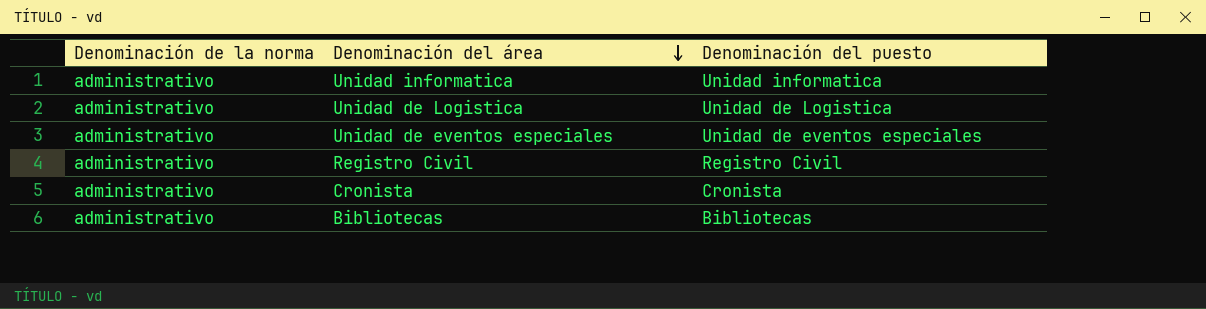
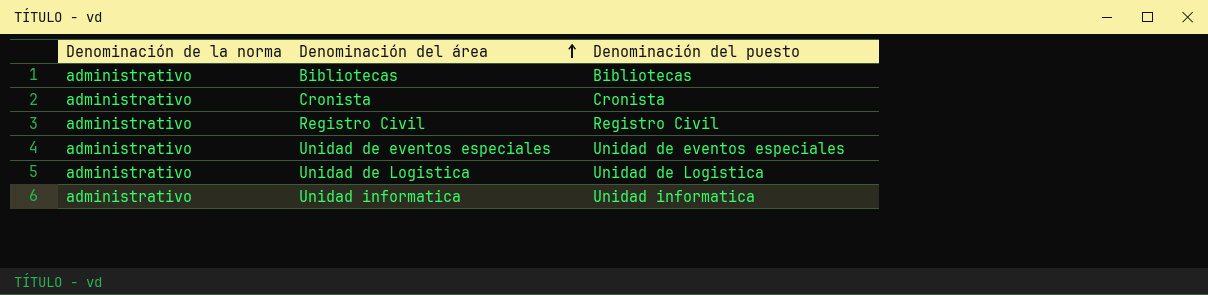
row order: Denominación del área descending -> Denominación del área ascending

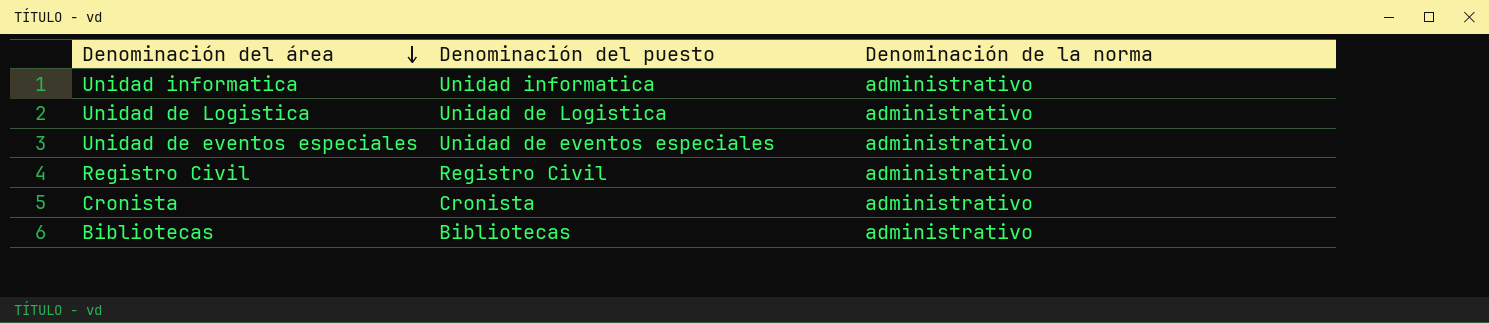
row order: Denominación del área ascending -> Denominación del área descending
column Denominación de la norma | position: 1 -> 3

